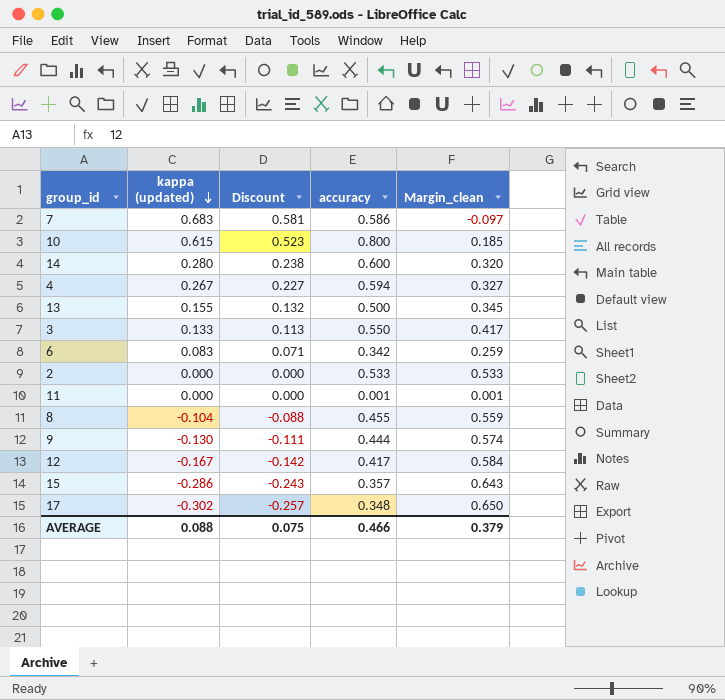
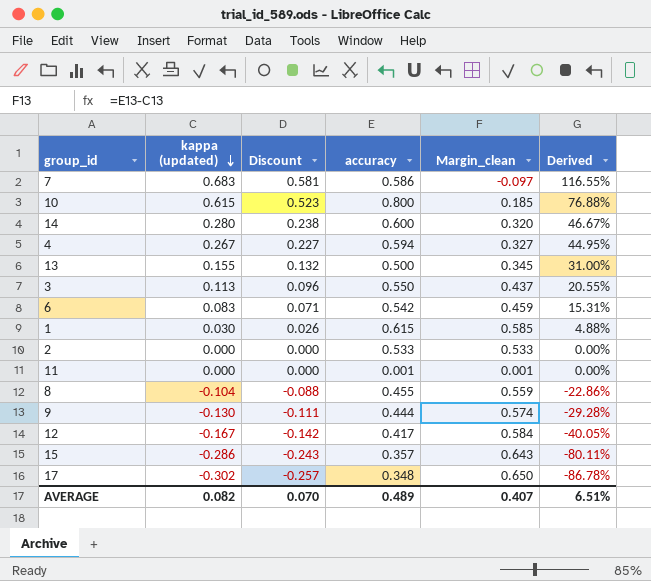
column Derived | formula: none -> [kappa (updated)] / [accuracy]
3 | kappa (updated): 0.133 -> 0.113
3 | Discount: 0.113 -> 0.096
3 | Margin_clean: 0.417 -> 0.437
6 | accuracy: 0.342 -> 0.542
6 | Margin_clean: 0.259 -> 0.459
row 1: none -> 0.030 | 0.026 | 0.615 | 0.585 | 4.88%
AVERAGE | kappa (updated): 0.088 -> 0.082
AVERAGE | Discount: 0.075 -> 0.070
AVERAGE | accuracy: 0.466 -> 0.489
AVERAGE | Margin_clean: 0.379 -> 0.407

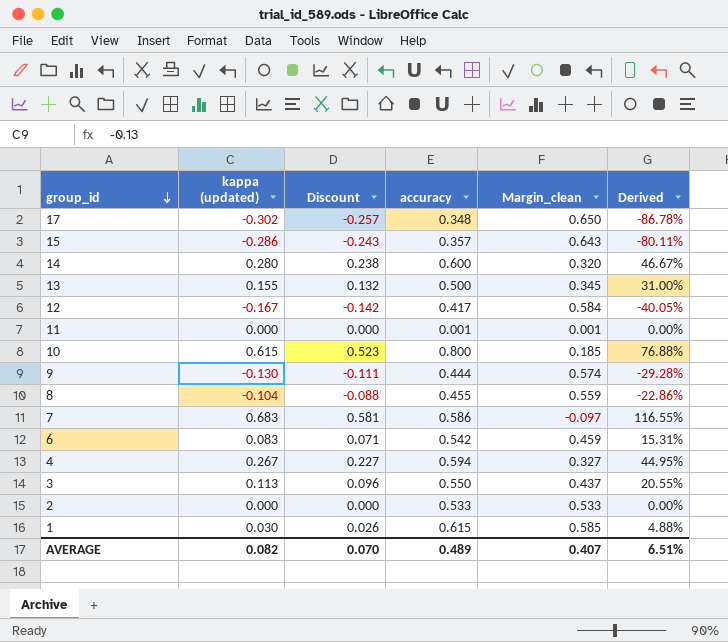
row order: kappa (updated) descending -> group_id descending

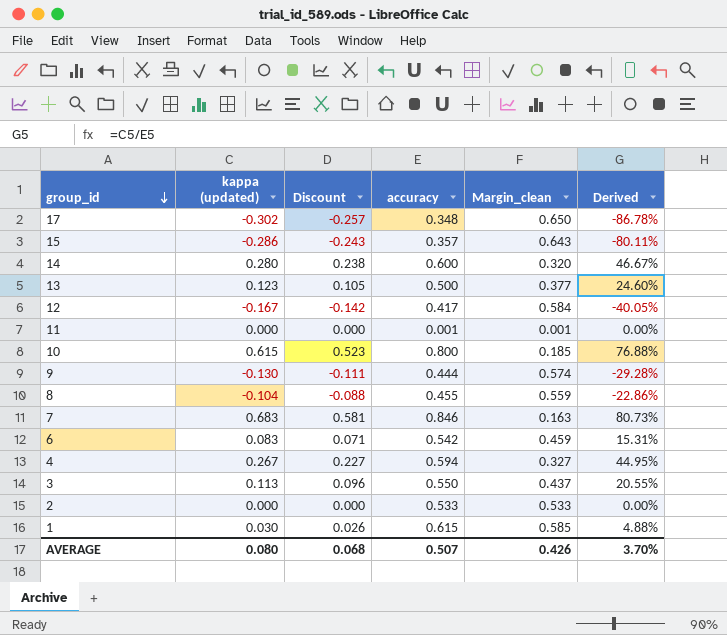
13 | kappa (updated): 0.155 -> 0.123
13 | Discount: 0.132 -> 0.105
13 | Margin_clean: 0.345 -> 0.377
13 | Derived: 31.00% -> 24.60%
7 | accuracy: 0.586 -> 0.846
7 | Margin_clean: -0.097 -> 0.163
7 | Derived: 116.55% -> 80.73%
AVERAGE | kappa (updated): 0.082 -> 0.080
AVERAGE | Discount: 0.070 -> 0.068
AVERAGE | accuracy: 0.489 -> 0.507
AVERAGE | Margin_clean: 0.407 -> 0.426
AVERAGE | Derived: 6.51% -> 3.70%

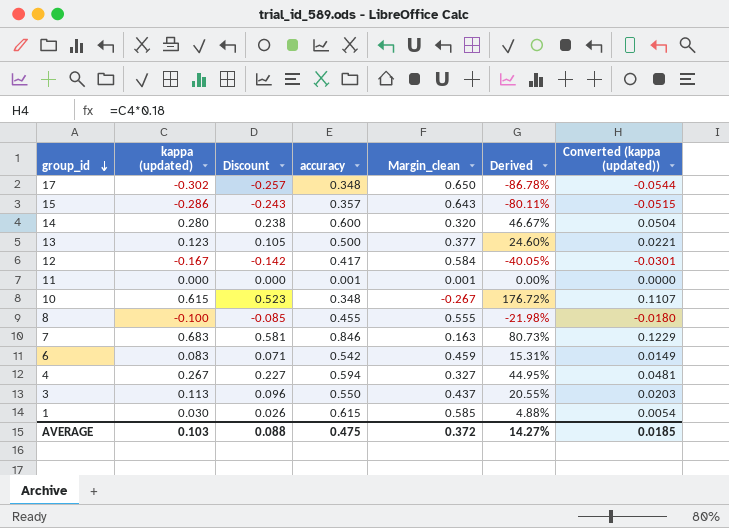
column Converted (kappa (updated)) | formula: none -> [kappa (updated)] * 0.18
row 9: -0.130 | -0.111 | 0.444 | 0.574 | -29.28% -> none
row 2: 0.000 | 0.000 | 0.533 | 0.533 | 0.00% -> none
10 | accuracy: 0.800 -> 0.348
10 | Margin_clean: 0.185 -> -0.267
10 | Derived: 76.88% -> 176.72%
8 | kappa (updated): -0.104 -> -0.100
8 | Discount: -0.088 -> -0.085
8 | Margin_clean: 0.559 -> 0.555
8 | Derived: -22.86% -> -21.98%
AVERAGE | kappa (updated): 0.080 -> 0.103
AVERAGE | Discount: 0.068 -> 0.088
AVERAGE | accuracy: 0.507 -> 0.475
AVERAGE | Margin_clean: 0.426 -> 0.372
AVERAGE | Derived: 3.70% -> 14.27%

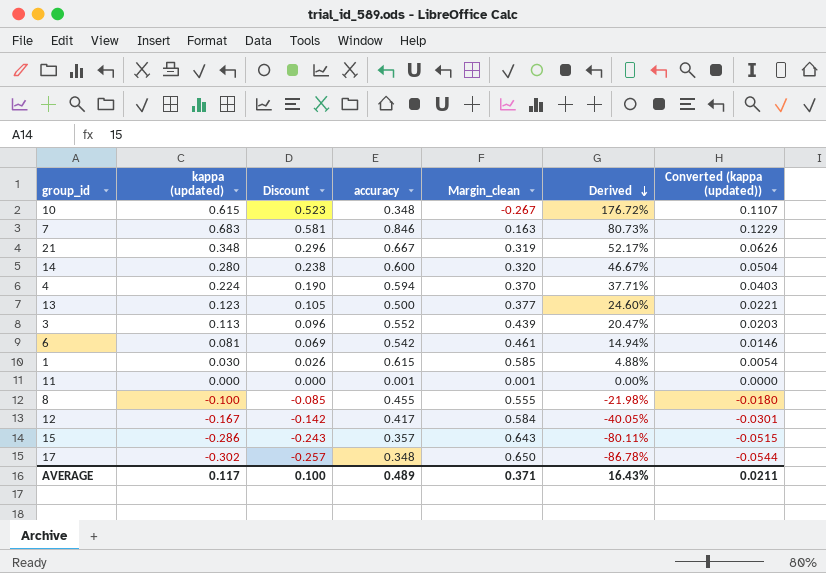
row order: group_id descending -> Derived descending
row 21: none -> 0.348 | 0.296 | 0.667 | 0.319 | 52.17% | 0.0626
4 | kappa (updated): 0.267 -> 0.224
4 | Discount: 0.227 -> 0.190
4 | Margin_clean: 0.327 -> 0.370
4 | Derived: 44.95% -> 37.71%
4 | Converted (kappa (updated)): 0.0481 -> 0.0403
3 | accuracy: 0.550 -> 0.552
3 | Margin_clean: 0.437 -> 0.439
3 | Derived: 20.55% -> 20.47%
6 | kappa (updated): 0.083 -> 0.081
6 | Discount: 0.071 -> 0.069
6 | Margin_clean: 0.459 -> 0.461
6 | Derived: 15.31% -> 14.94%
6 | Converted (kappa (updated)): 0.0149 -> 0.0146
AVERAGE | kappa (updated): 0.103 -> 0.117
AVERAGE | Discount: 0.088 -> 0.100
AVERAGE | accuracy: 0.475 -> 0.489
AVERAGE | Margin_clean: 0.372 -> 0.371
AVERAGE | Derived: 14.27% -> 16.43%
AVERAGE | Converted (kappa (updated)): 0.0185 -> 0.0211

